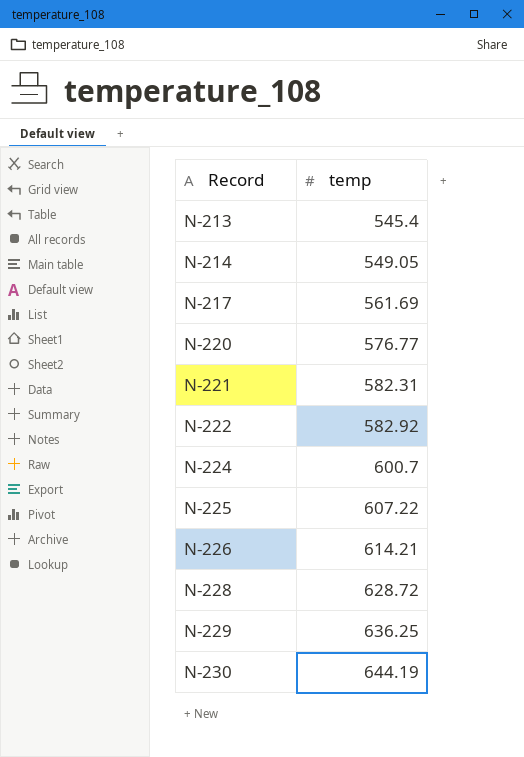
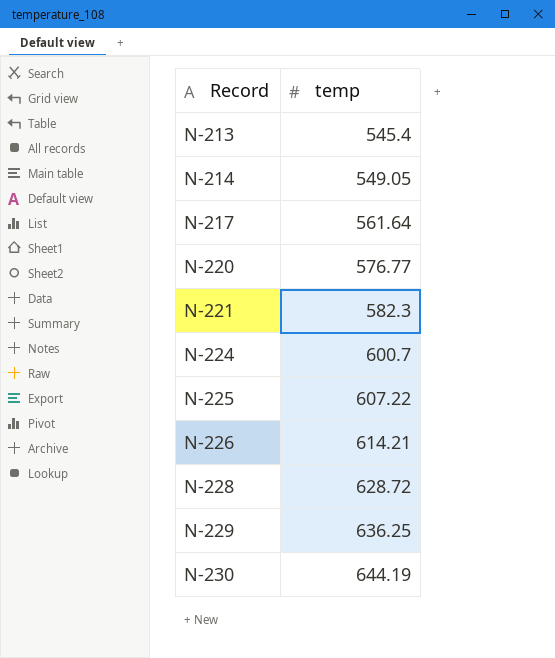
row N-222: 582.92 -> none
N-217 | temp: 561.69 -> 561.64
N-221 | temp: 582.31 -> 582.3

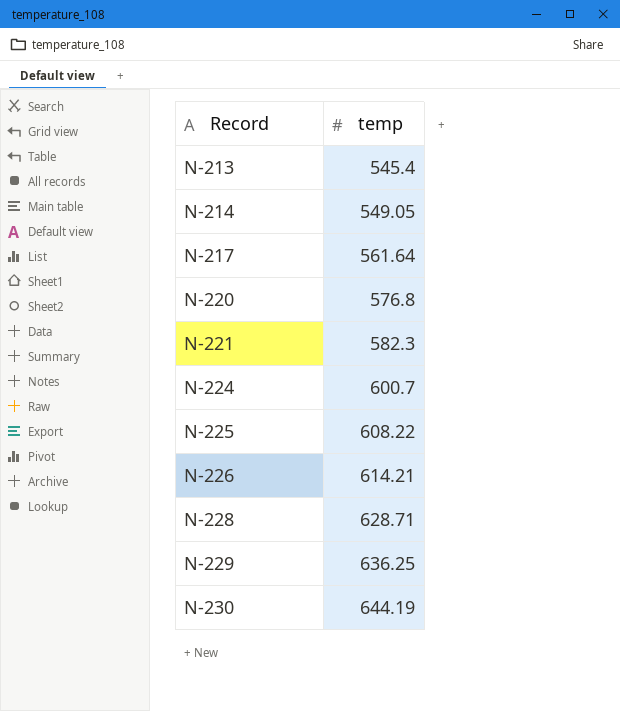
N-220 | temp: 576.77 -> 576.8
N-225 | temp: 607.22 -> 608.22
N-228 | temp: 628.72 -> 628.71

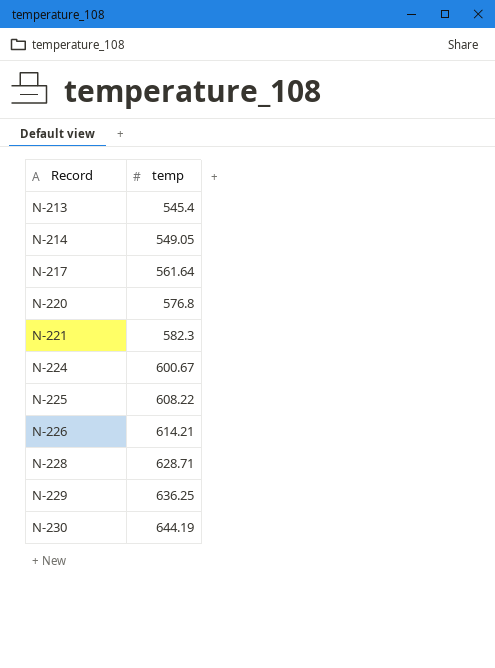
N-224 | temp: 600.7 -> 600.67

